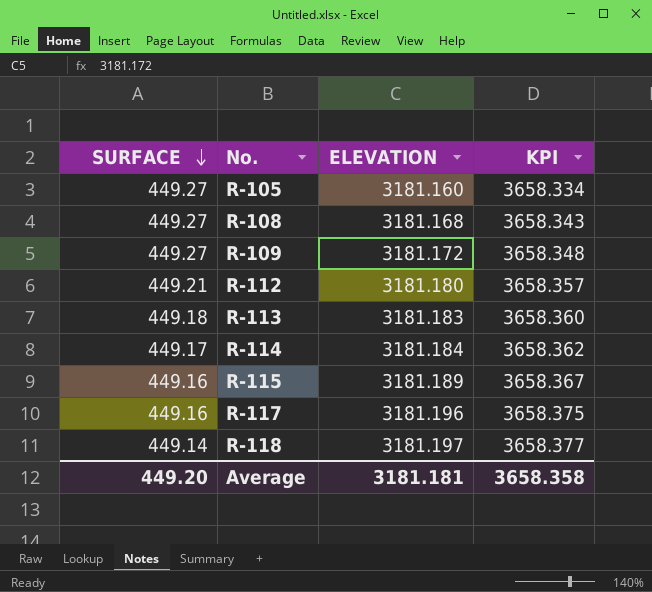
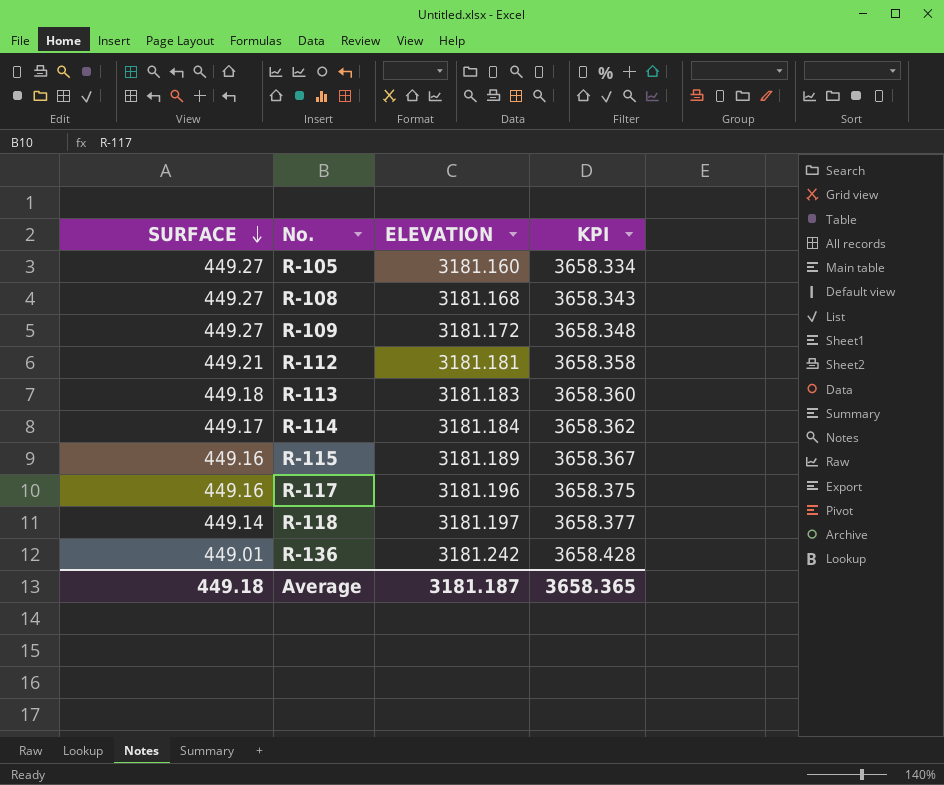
R-112 | ELEVATION: 3181.180 -> 3181.181
R-112 | KPI: 3658.357 -> 3658.358
row R-136: none -> 449.01 | 3181.242 | 3658.428
Average | SURFACE: 449.20 -> 449.18
Average | ELEVATION: 3181.181 -> 3181.187
Average | KPI: 3658.358 -> 3658.365

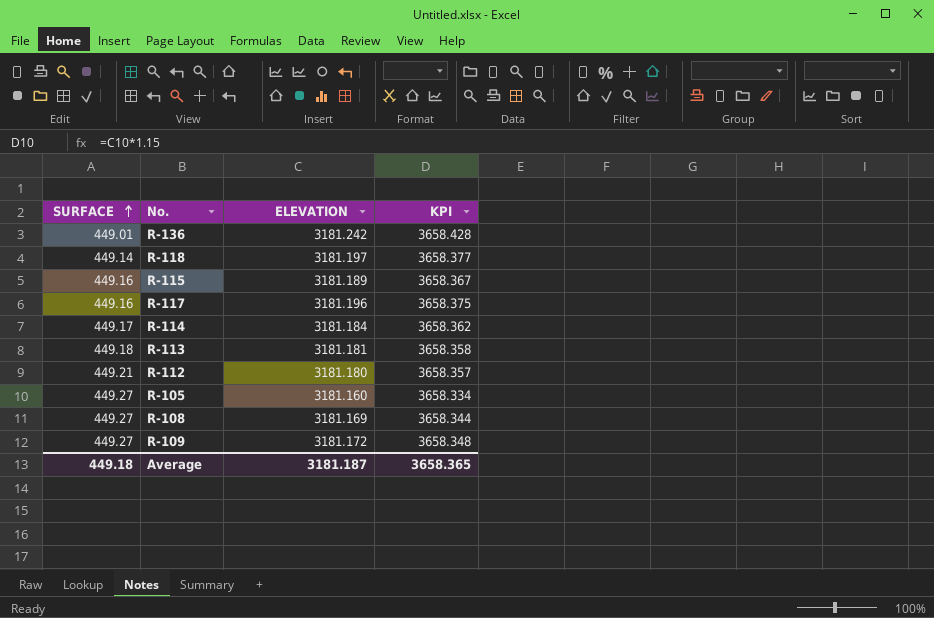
row order: SURFACE descending -> SURFACE ascending
R-113 | ELEVATION: 3181.183 -> 3181.181
R-113 | KPI: 3658.360 -> 3658.358
R-112 | ELEVATION: 3181.181 -> 3181.180
R-112 | KPI: 3658.358 -> 3658.357
R-108 | ELEVATION: 3181.168 -> 3181.169
R-108 | KPI: 3658.343 -> 3658.344

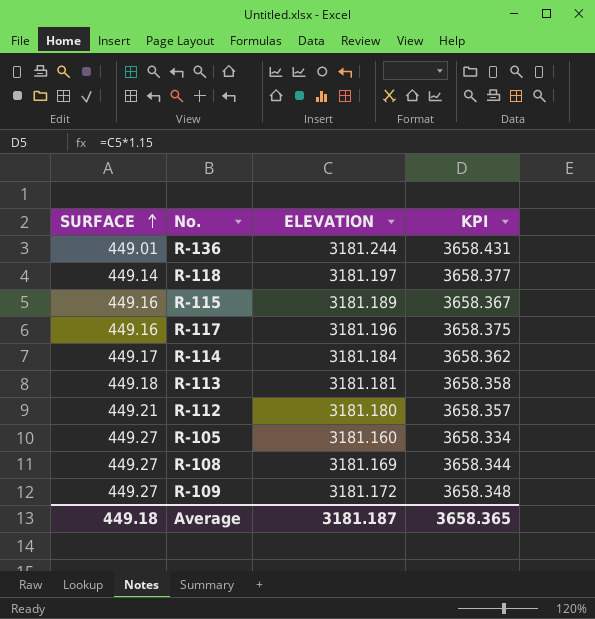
R-136 | ELEVATION: 3181.242 -> 3181.244
R-136 | KPI: 3658.428 -> 3658.431

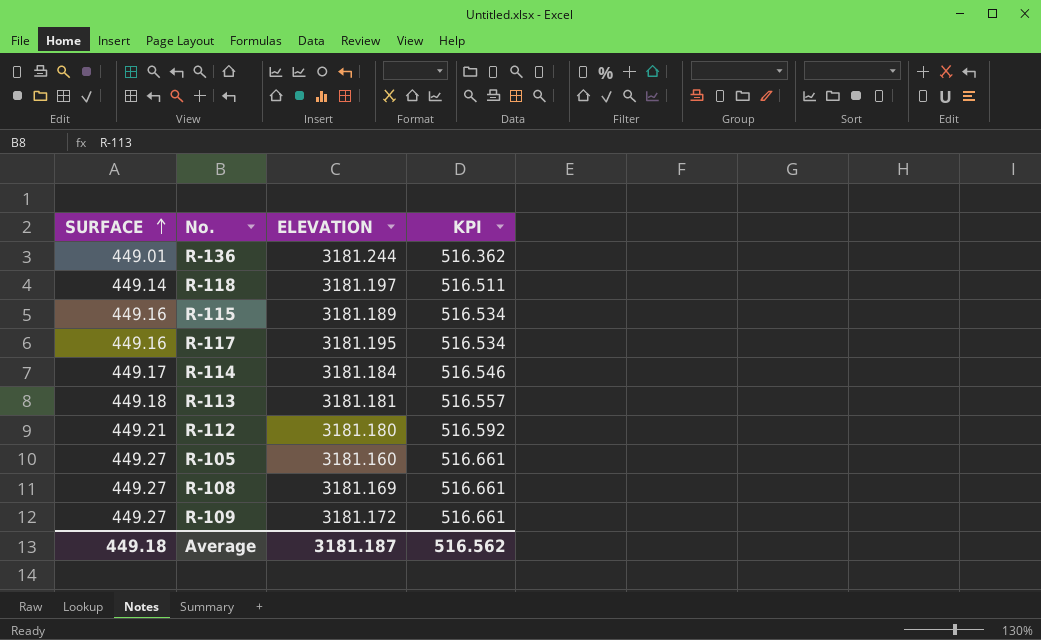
column KPI | formula: [ELEVATION] * 1.15 -> [SURFACE] * 1.15
R-117 | ELEVATION: 3181.196 -> 3181.195
Average | KPI: 3658.365 -> 516.562

